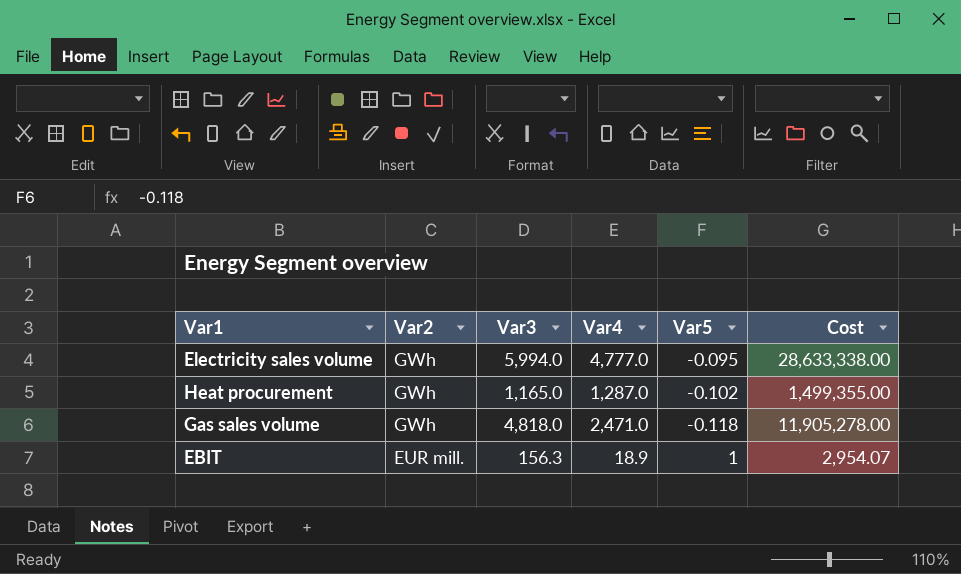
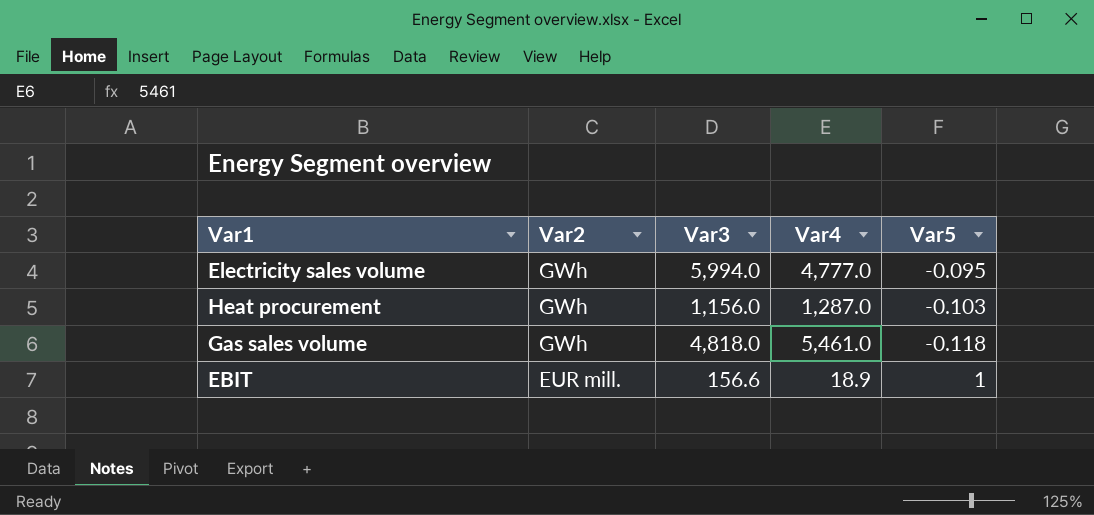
column Cost | formula: [Var3] * [Var4] -> none
Heat procurement | Var3: 1,165.0 -> 1,156.0
Heat procurement | Var5: -0.102 -> -0.103
Gas sales volume | Var4: 2,471.0 -> 5,461.0
EBIT | Var3: 156.3 -> 156.6

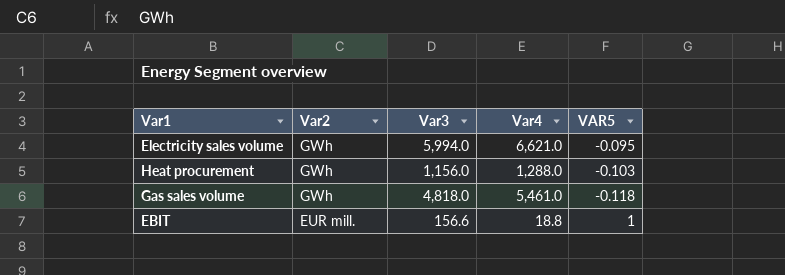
column name: Var5 -> VAR5
Electricity sales volume | Var4: 4,777.0 -> 6,621.0
Heat procurement | Var4: 1,287.0 -> 1,288.0
EBIT | Var4: 18.9 -> 18.8

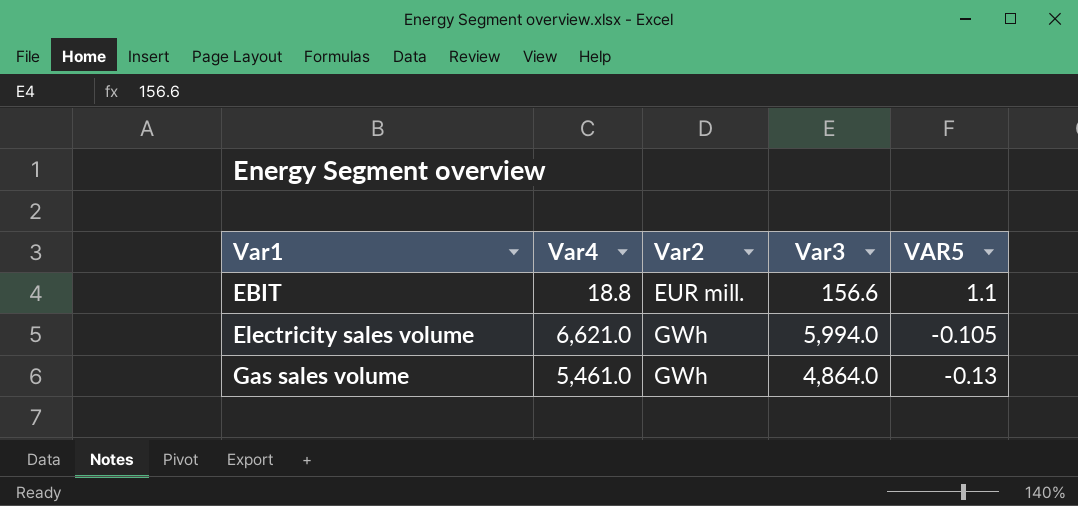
row order: Var2 descending -> Var1 ascending
column Var4 | position: 4 -> 2
row Heat procurement: GWh | 1,156.0 | 1,288.0 | -0.103 -> none
EBIT | VAR5: 1 -> 1.1
Electricity sales volume | VAR5: -0.095 -> -0.105
Gas sales volume | Var3: 4,818.0 -> 4,864.0
Gas sales volume | VAR5: -0.118 -> -0.13

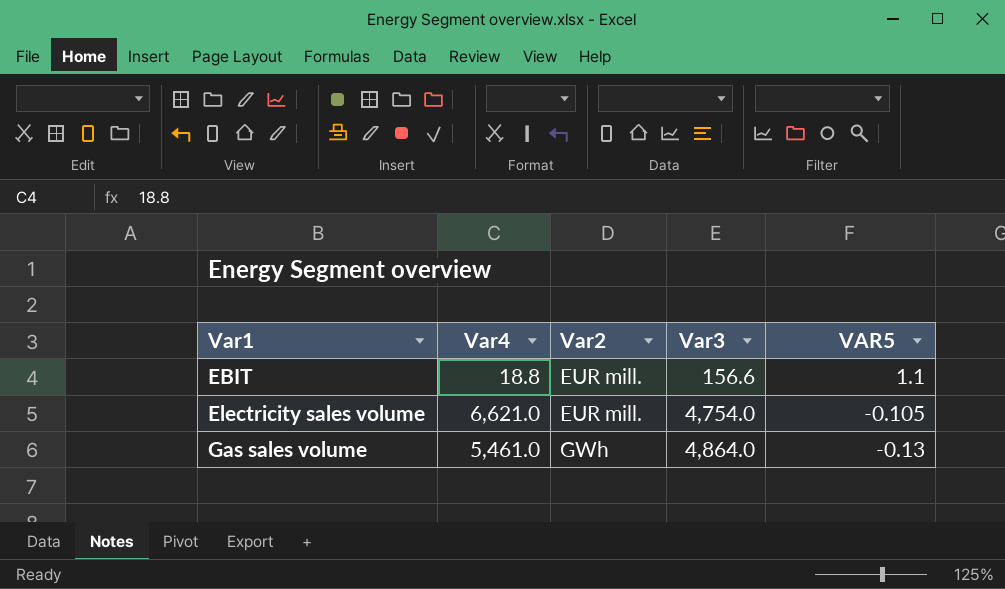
Electricity sales volume | Var2: GWh -> EUR mill.
Electricity sales volume | Var3: 5,994.0 -> 4,754.0

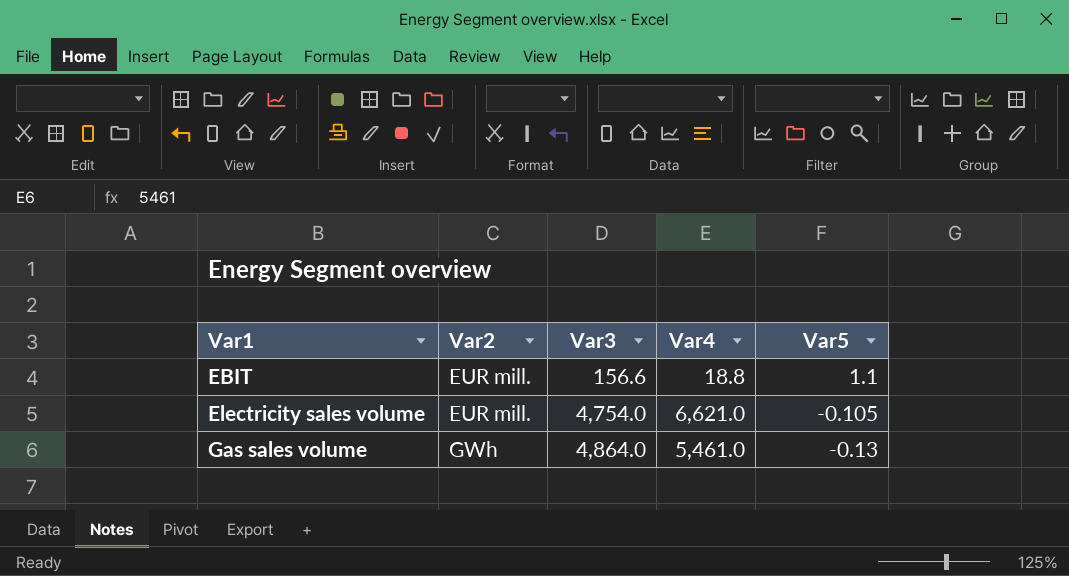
column Var4 | position: 2 -> 4
column name: VAR5 -> Var5

